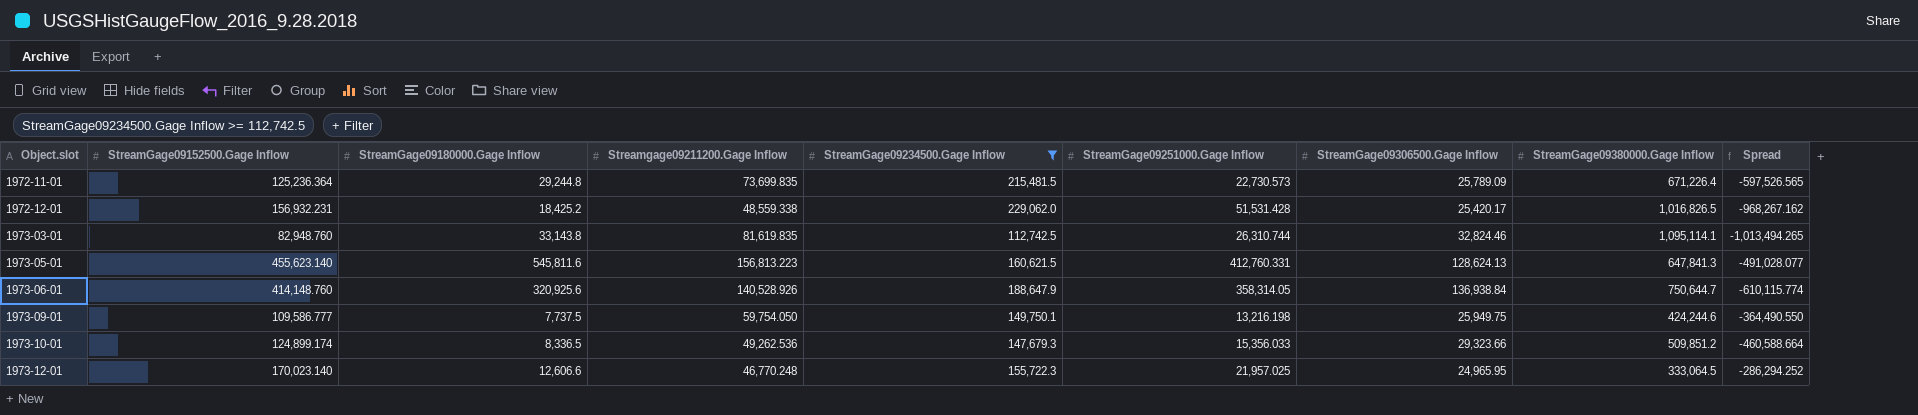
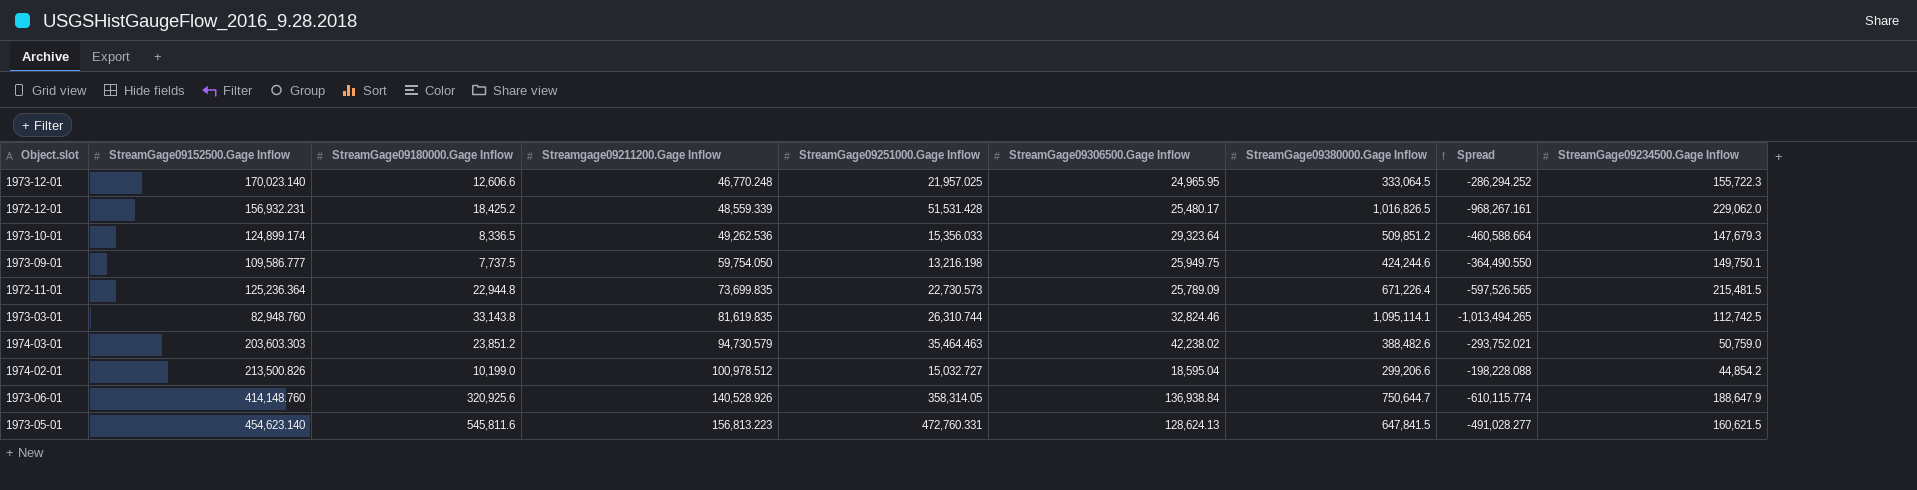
filter: StreamGage09234500.Gage Inflow >= 112,742.5 -> none
row order: Object.slot ascending -> Streamgage09211200.Gage Inflow ascending
column StreamGage09234500.Gage Inflow | position: 5 -> 9
1972-12-01 | Streamgage09211200.Gage Inflow: 48,559.338 -> 48,559.339
1972-12-01 | StreamGage09306500.Gage Inflow: 25,420.17 -> 25,480.17
1972-12-01 | Spread: -968,267.162 -> -968,267.161
1973-10-01 | StreamGage09306500.Gage Inflow: 29,323.66 -> 29,323.64
1972-11-01 | StreamGage09180000.Gage Inflow: 29,244.8 -> 22,944.8
1973-05-01 | StreamGage09152500.Gage Inflow: 455,623.140 -> 454,623.140
1973-05-01 | StreamGage09251000.Gage Inflow: 412,760.331 -> 472,760.331
1973-05-01 | StreamGage09380000.Gage Inflow: 647,841.3 -> 647,841.5
1973-05-01 | Spread: -491,028.077 -> -491,028.277

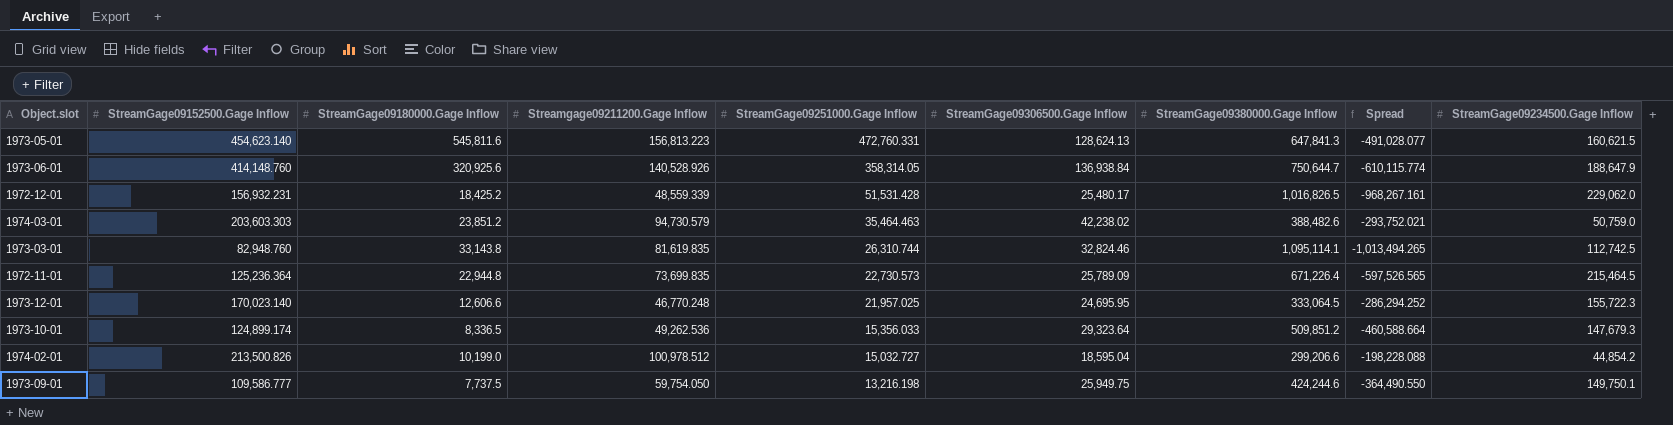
row order: Streamgage09211200.Gage Inflow ascending -> StreamGage09251000.Gage Inflow descending
1973-05-01 | StreamGage09380000.Gage Inflow: 647,841.5 -> 647,841.3
1973-05-01 | Spread: -491,028.277 -> -491,028.077
1972-11-01 | StreamGage09234500.Gage Inflow: 215,481.5 -> 215,464.5
1973-12-01 | StreamGage09306500.Gage Inflow: 24,965.95 -> 24,695.95

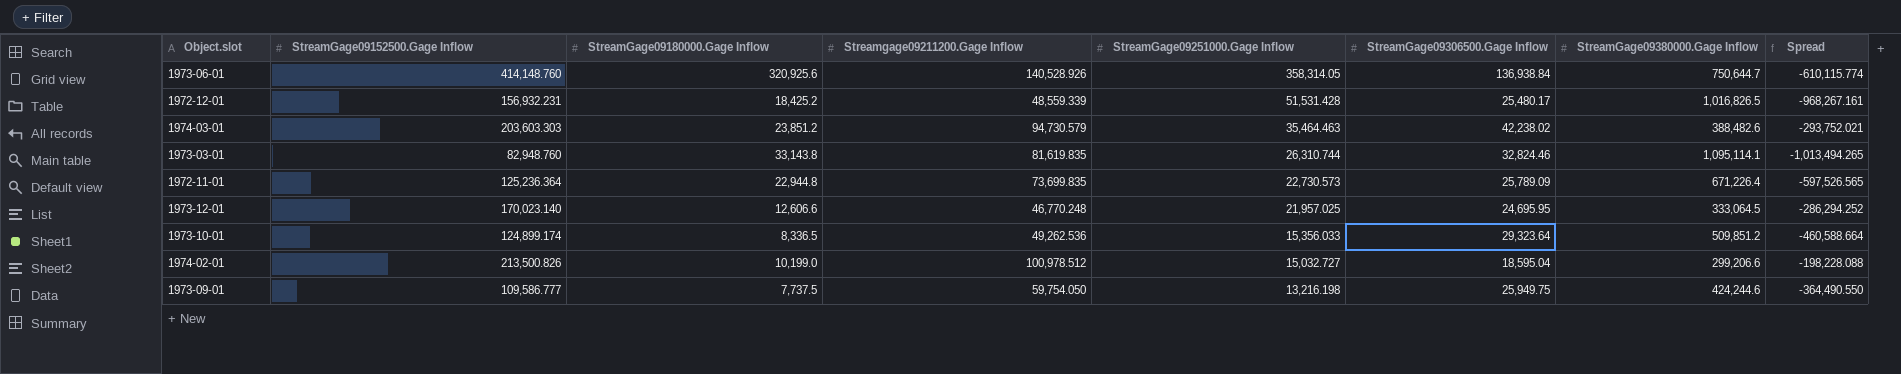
column StreamGage09234500.Gage Inflow | position: 9 -> none
row 1973-05-01: 454,623.140 | 545,811.6 | 156,813.223 | 472,760.331 | 128,624.13 | 647,841.3 | -491,028.077 | 160,621.5 -> none

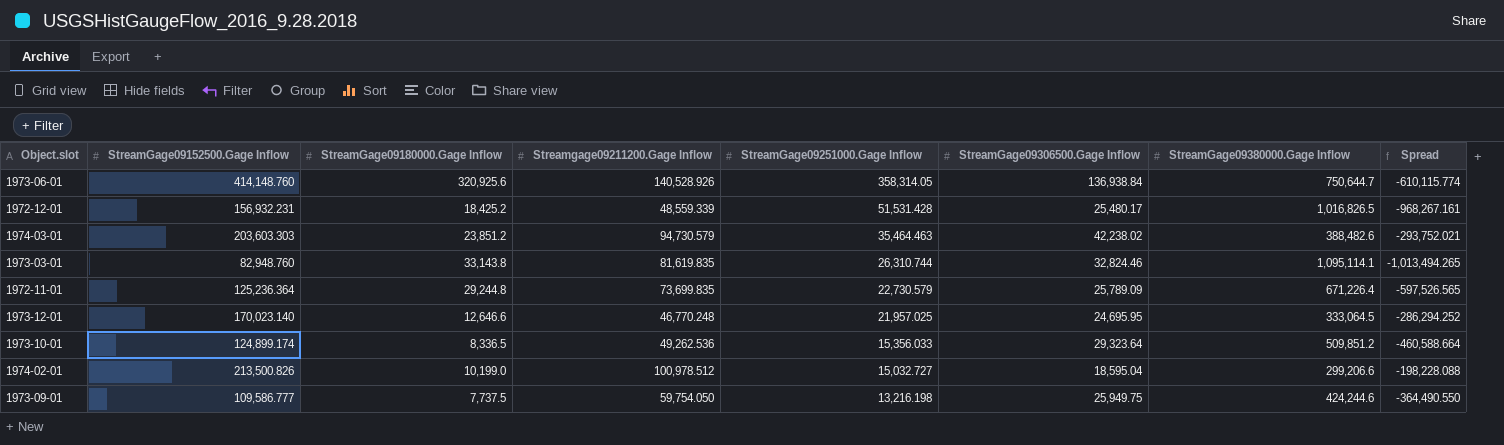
1972-11-01 | StreamGage09180000.Gage Inflow: 22,944.8 -> 29,244.8
1972-11-01 | StreamGage09251000.Gage Inflow: 22,730.573 -> 22,730.579
1973-12-01 | StreamGage09180000.Gage Inflow: 12,606.6 -> 12,646.6

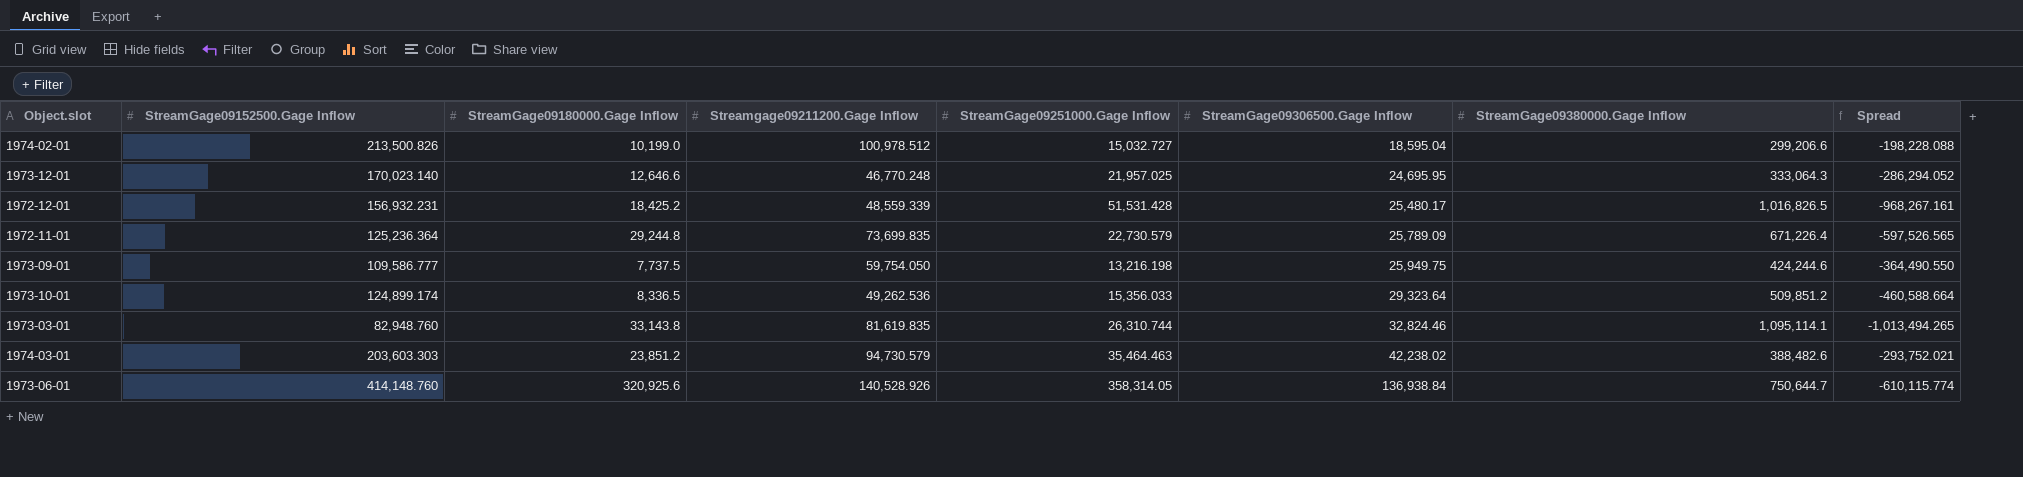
row order: StreamGage09251000.Gage Inflow descending -> StreamGage09306500.Gage Inflow ascending
1973-12-01 | StreamGage09380000.Gage Inflow: 333,064.5 -> 333,064.3
1973-12-01 | Spread: -286,294.252 -> -286,294.052

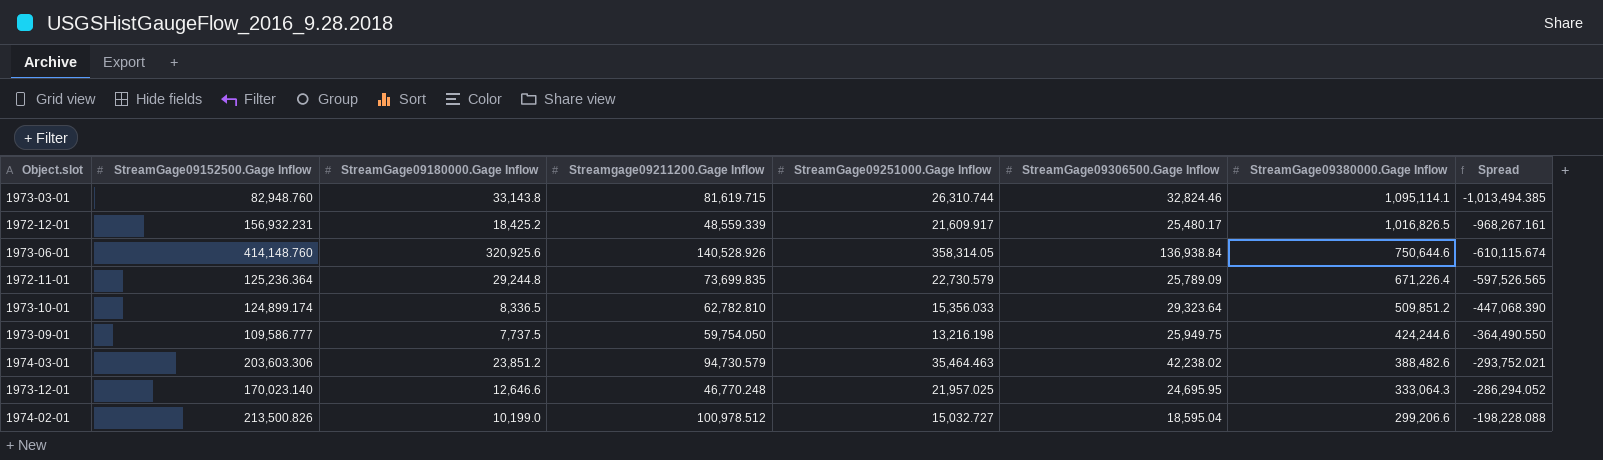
row order: StreamGage09306500.Gage Inflow ascending -> StreamGage09380000.Gage Inflow descending
1973-03-01 | Streamgage09211200.Gage Inflow: 81,619.835 -> 81,619.715
1973-03-01 | Spread: -1,013,494.265 -> -1,013,494.385
1972-12-01 | StreamGage09251000.Gage Inflow: 51,531.428 -> 21,609.917
1973-06-01 | StreamGage09380000.Gage Inflow: 750,644.7 -> 750,644.6
1973-06-01 | Spread: -610,115.774 -> -610,115.674
1973-10-01 | Streamgage09211200.Gage Inflow: 49,262.536 -> 62,782.810
1973-10-01 | Spread: -460,588.664 -> -447,068.390
1974-03-01 | StreamGage09152500.Gage Inflow: 203,603.303 -> 203,603.306

